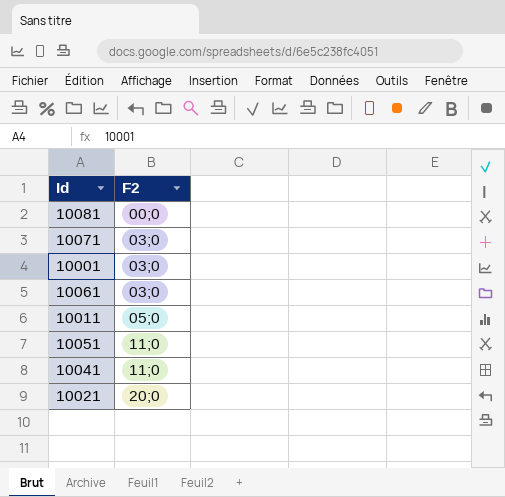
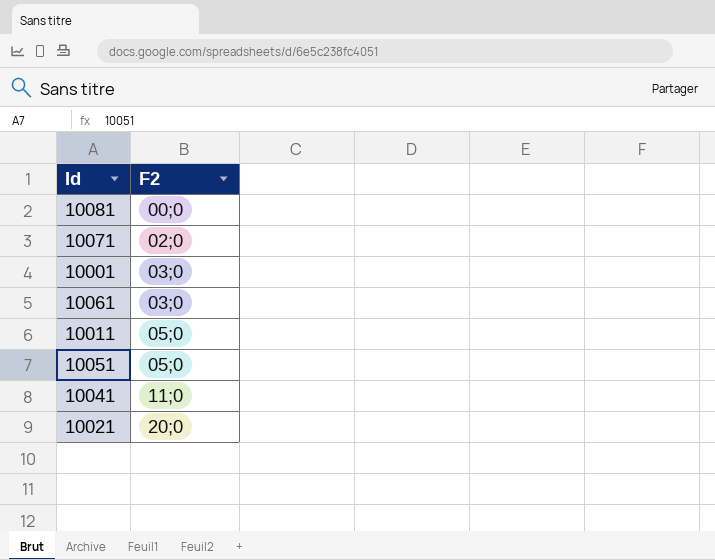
10071 | F2: 03;0 -> 02;0
10051 | F2: 11;0 -> 05;0

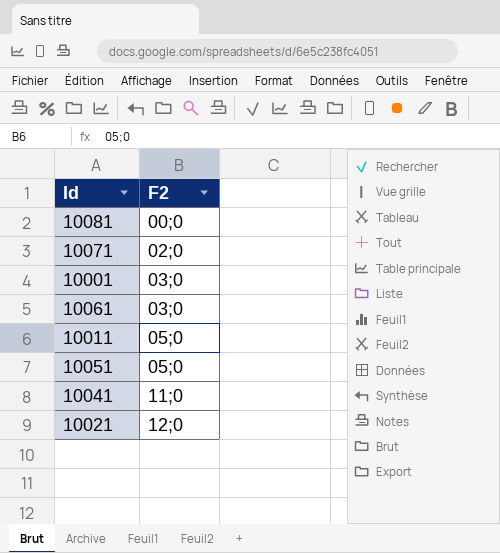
10021 | F2: 20;0 -> 12;0

